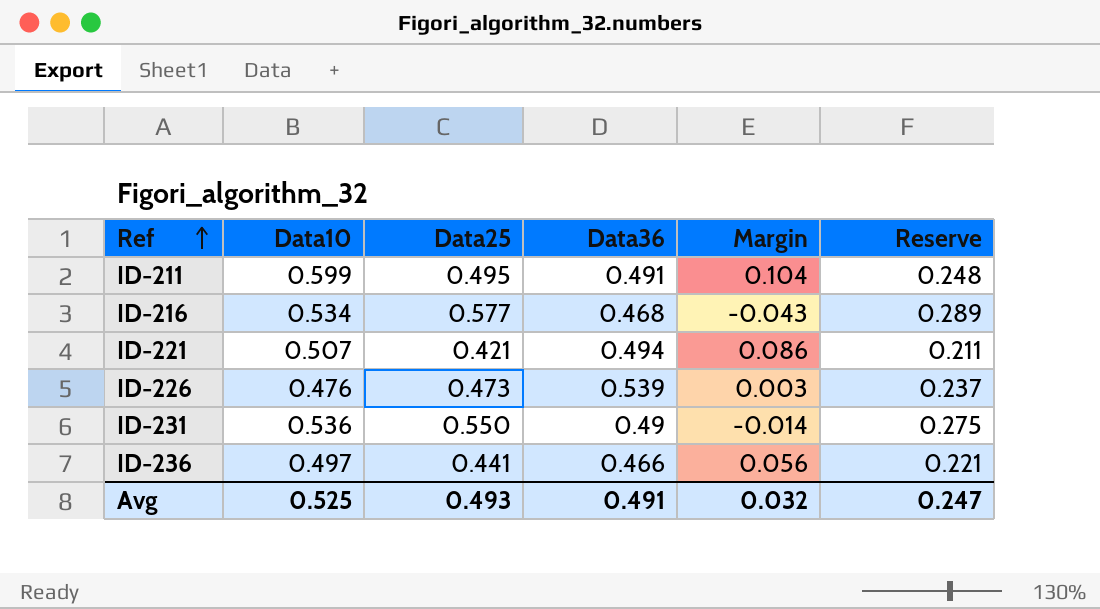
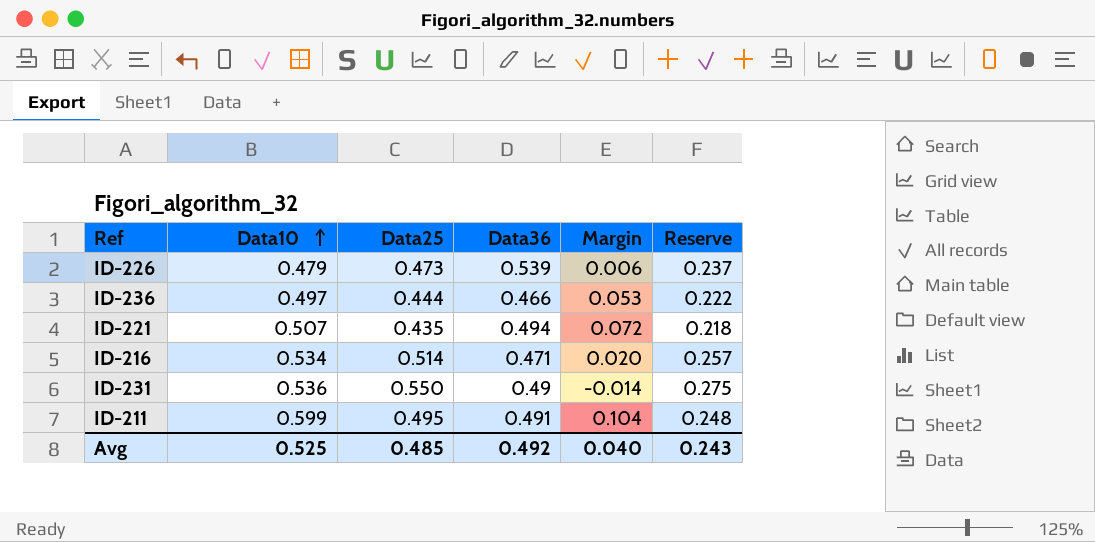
row order: Ref ascending -> Data10 ascending
ID-226 | Data10: 0.476 -> 0.479
ID-226 | Margin: 0.003 -> 0.006
ID-236 | Data25: 0.441 -> 0.444
ID-236 | Margin: 0.056 -> 0.053
ID-236 | Reserve: 0.221 -> 0.222
ID-221 | Data25: 0.421 -> 0.435
ID-221 | Margin: 0.086 -> 0.072
ID-221 | Reserve: 0.211 -> 0.218
ID-216 | Data25: 0.577 -> 0.514
ID-216 | Data36: 0.468 -> 0.471
ID-216 | Margin: -0.043 -> 0.020
ID-216 | Reserve: 0.289 -> 0.257
Avg | Data25: 0.493 -> 0.485
Avg | Data36: 0.491 -> 0.492
Avg | Margin: 0.032 -> 0.040
Avg | Reserve: 0.247 -> 0.243

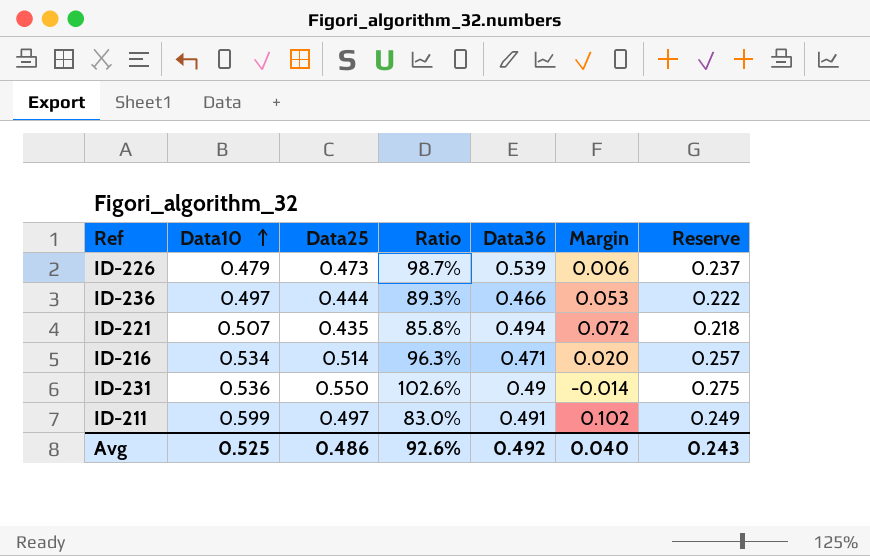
column Ratio | formula: none -> [Data25] / [Data10]
ID-211 | Data25: 0.495 -> 0.497
ID-211 | Margin: 0.104 -> 0.102
ID-211 | Reserve: 0.248 -> 0.249
Avg | Data25: 0.485 -> 0.486

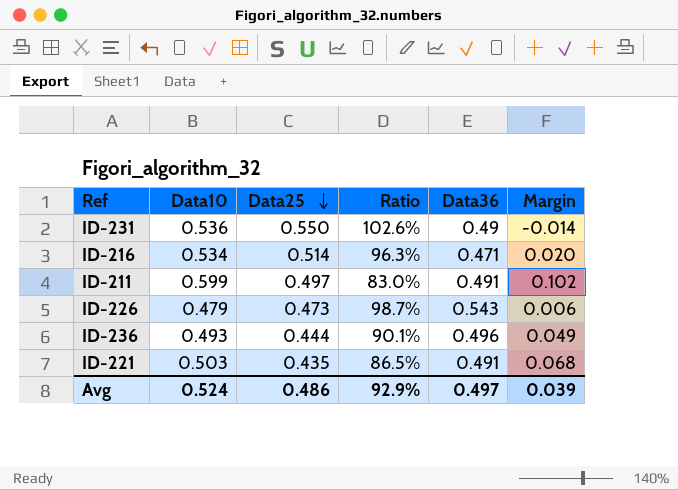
row order: Data10 ascending -> Data25 descending
column Reserve | formula: [Data25] * 0.5 -> none
ID-226 | Data36: 0.539 -> 0.543
ID-236 | Data10: 0.497 -> 0.493
ID-236 | Ratio: 89.3% -> 90.1%
ID-236 | Data36: 0.466 -> 0.496
ID-236 | Margin: 0.053 -> 0.049
ID-221 | Data10: 0.507 -> 0.503
ID-221 | Ratio: 85.8% -> 86.5%
ID-221 | Data36: 0.494 -> 0.491
ID-221 | Margin: 0.072 -> 0.068
Avg | Data10: 0.525 -> 0.524
Avg | Ratio: 92.6% -> 92.9%
Avg | Data36: 0.492 -> 0.497
Avg | Margin: 0.040 -> 0.039

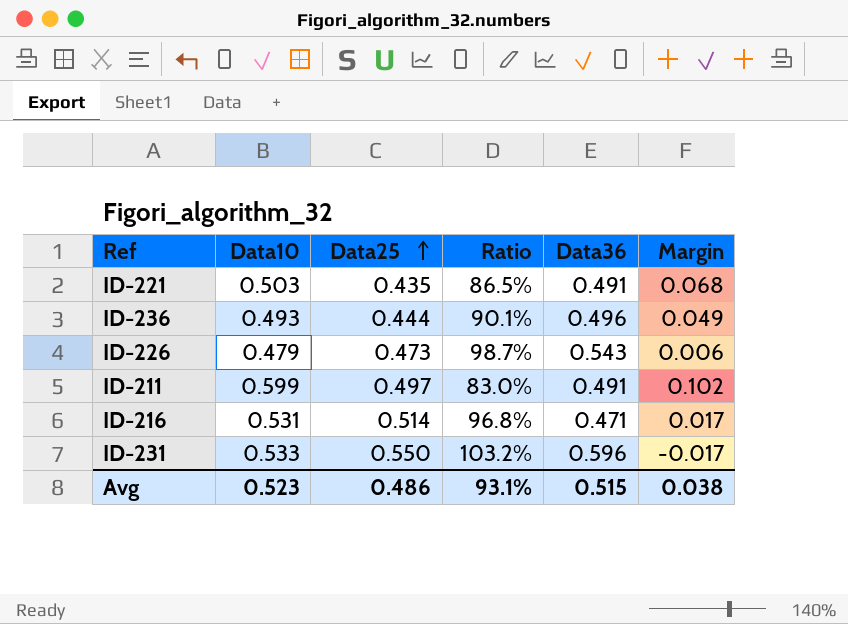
row order: Data25 descending -> Data25 ascending
ID-216 | Data10: 0.534 -> 0.531
ID-216 | Ratio: 96.3% -> 96.8%
ID-216 | Margin: 0.020 -> 0.017
ID-231 | Data10: 0.536 -> 0.533
ID-231 | Ratio: 102.6% -> 103.2%
ID-231 | Data36: 0.49 -> 0.596
ID-231 | Margin: -0.014 -> -0.017
Avg | Data10: 0.524 -> 0.523
Avg | Ratio: 92.9% -> 93.1%
Avg | Data36: 0.497 -> 0.515
Avg | Margin: 0.039 -> 0.038

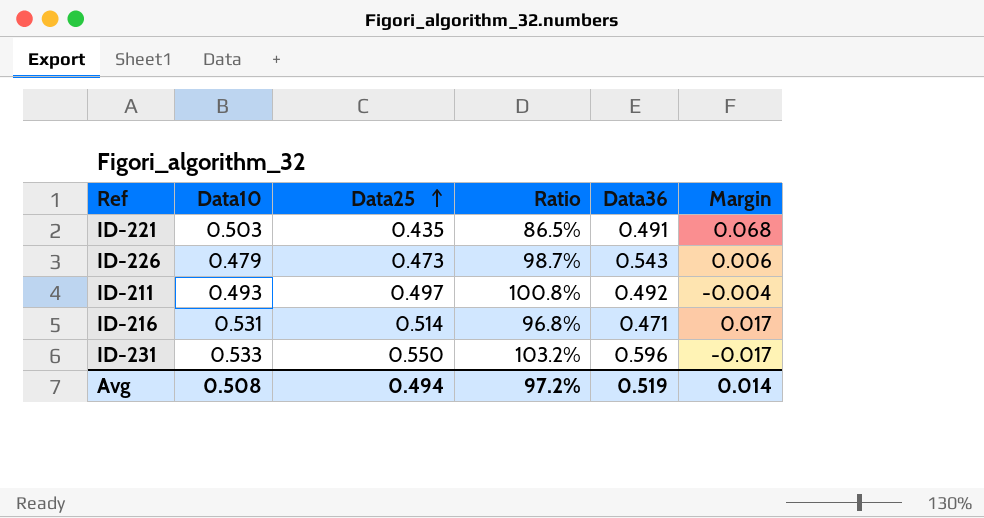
row ID-236: 0.493 | 0.444 | 90.1% | 0.496 | 0.049 -> none
ID-211 | Data10: 0.599 -> 0.493
ID-211 | Ratio: 83.0% -> 100.8%
ID-211 | Data36: 0.491 -> 0.492
ID-211 | Margin: 0.102 -> -0.004
Avg | Data10: 0.523 -> 0.508
Avg | Data25: 0.486 -> 0.494
Avg | Ratio: 93.1% -> 97.2%
Avg | Data36: 0.515 -> 0.519
Avg | Margin: 0.038 -> 0.014

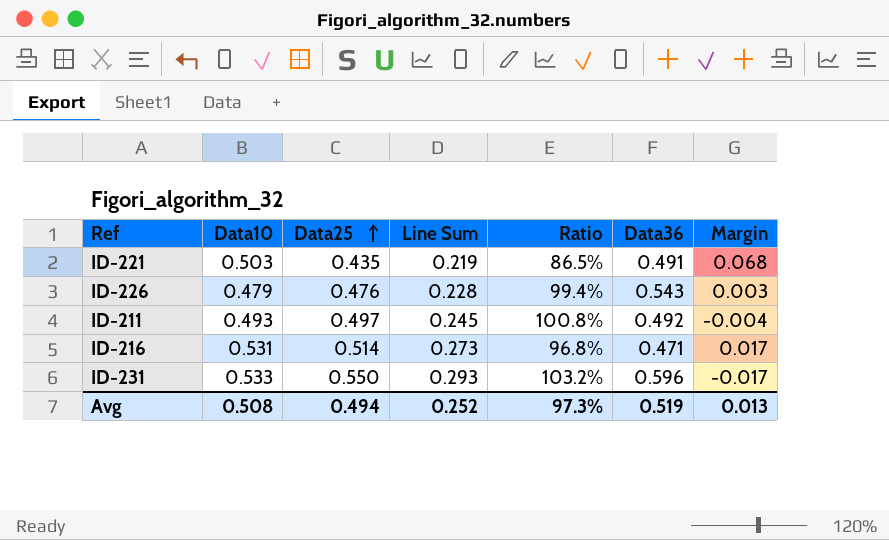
column Line Sum | formula: none -> [Data10] * [Data25]
ID-226 | Data25: 0.473 -> 0.476
ID-226 | Ratio: 98.7% -> 99.4%
ID-226 | Margin: 0.006 -> 0.003
Avg | Ratio: 97.2% -> 97.3%
Avg | Margin: 0.014 -> 0.013

